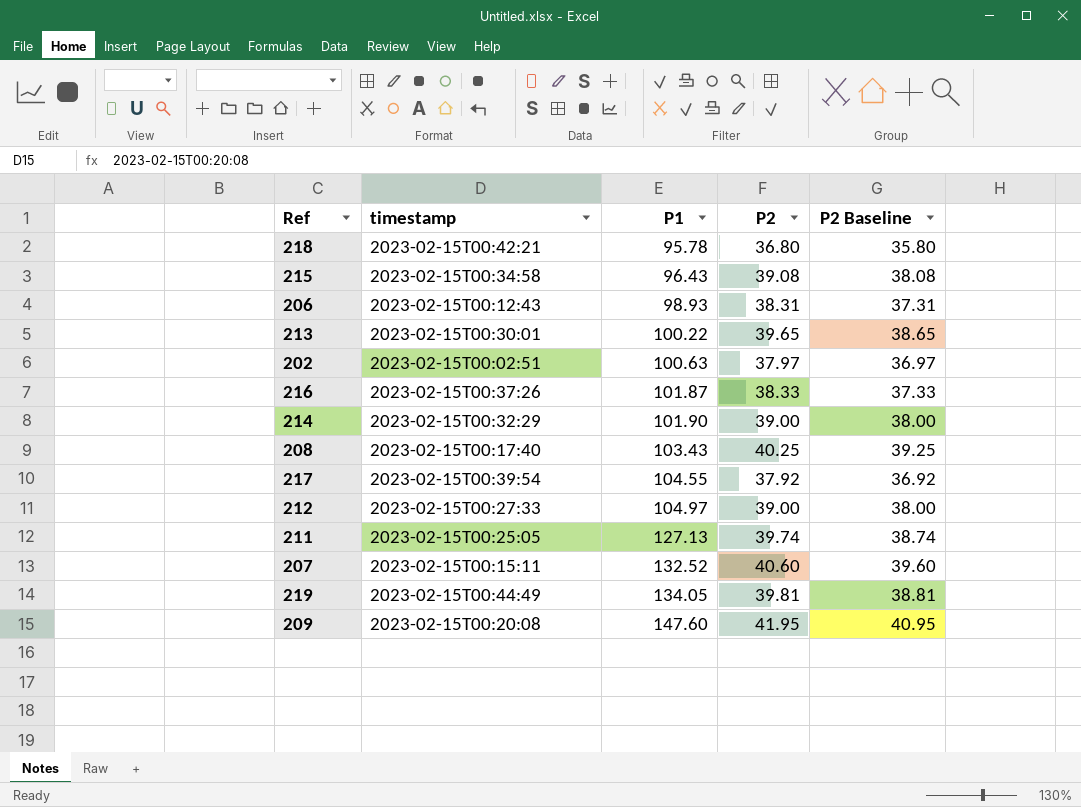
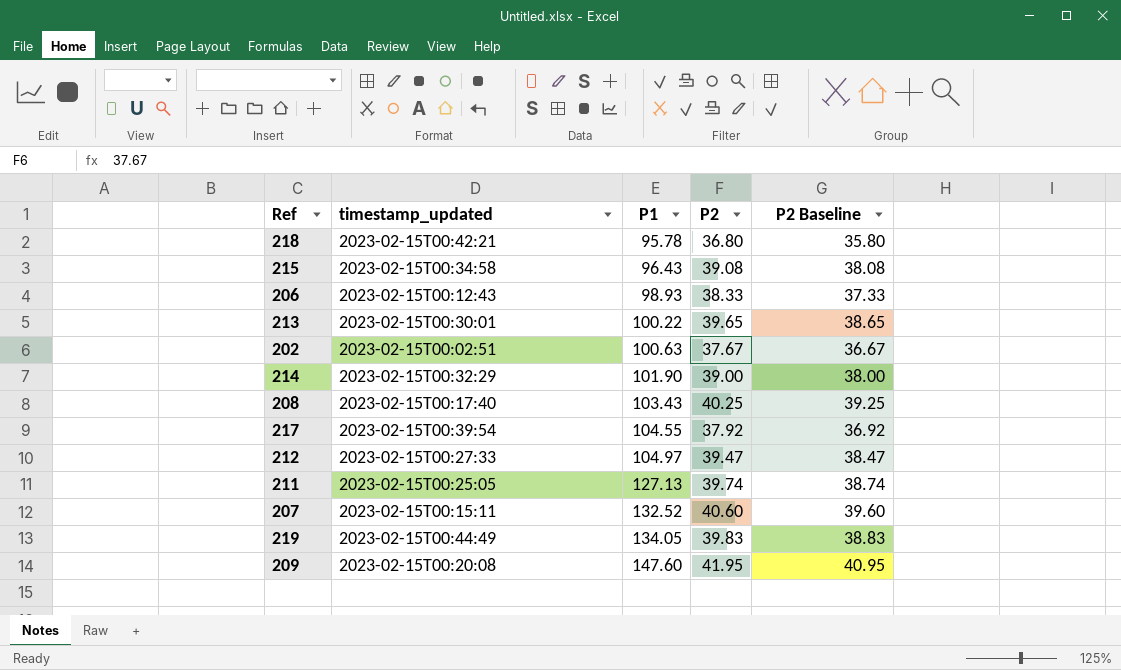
column name: timestamp -> timestamp_updated
row 216: 2023-02-15T00:37:26 | 101.87 | 38.33 | 37.33 -> none
206 | P2: 38.31 -> 38.33
206 | P2 Baseline: 37.31 -> 37.33
202 | P2: 37.97 -> 37.67
202 | P2 Baseline: 36.97 -> 36.67
212 | P2: 39.00 -> 39.47
212 | P2 Baseline: 38.00 -> 38.47
219 | P2: 39.81 -> 39.83
219 | P2 Baseline: 38.81 -> 38.83

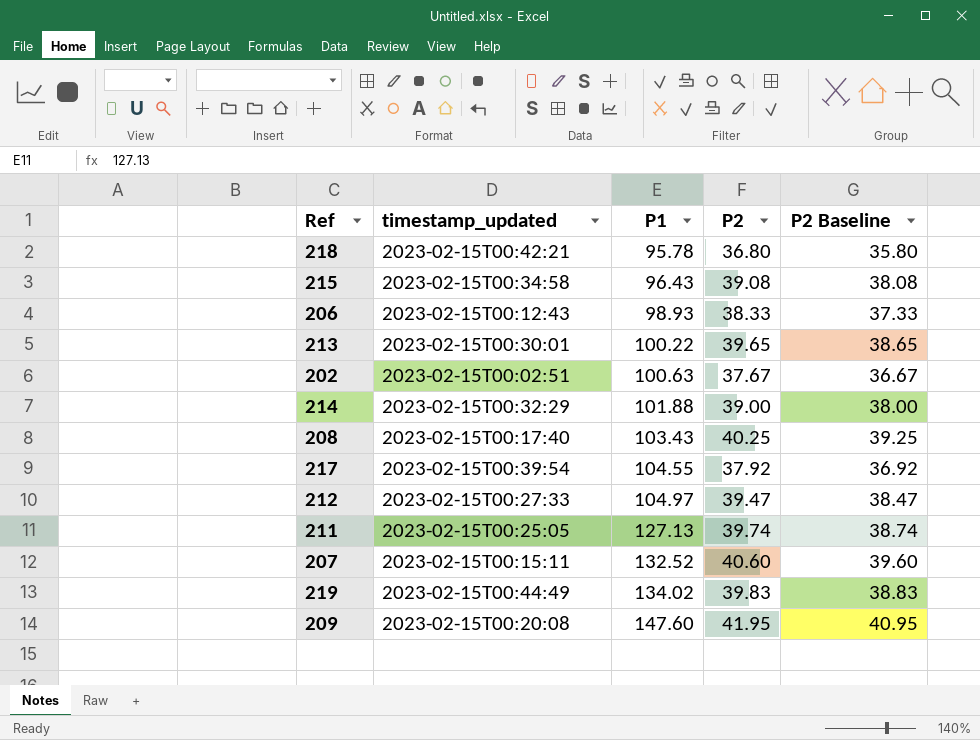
214 | P1: 101.90 -> 101.88
219 | P1: 134.05 -> 134.02

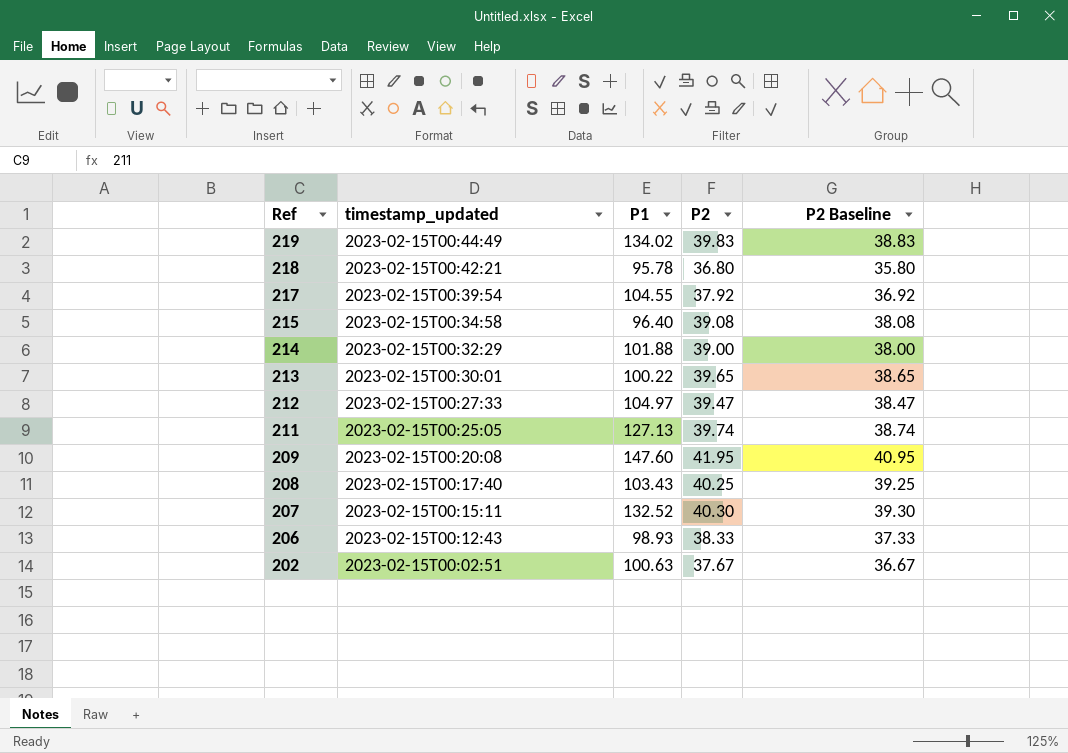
row order: P1 ascending -> Ref descending
215 | P1: 96.43 -> 96.40
207 | P2: 40.60 -> 40.30
207 | P2 Baseline: 39.60 -> 39.30

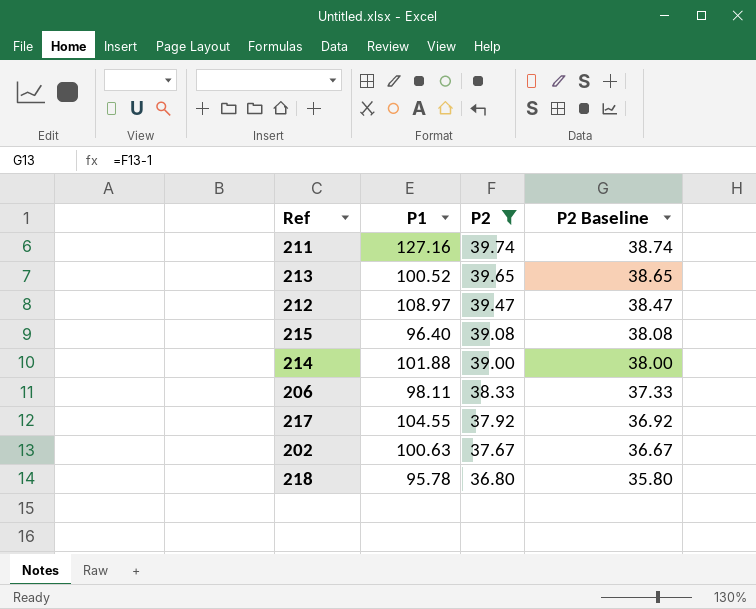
filter: none -> P2 <= 39.74
row order: Ref descending -> P2 descending
column timestamp_updated | position: 2 -> none
211 | P1: 127.13 -> 127.16
213 | P1: 100.22 -> 100.52
212 | P1: 104.97 -> 108.97
206 | P1: 98.93 -> 98.11

